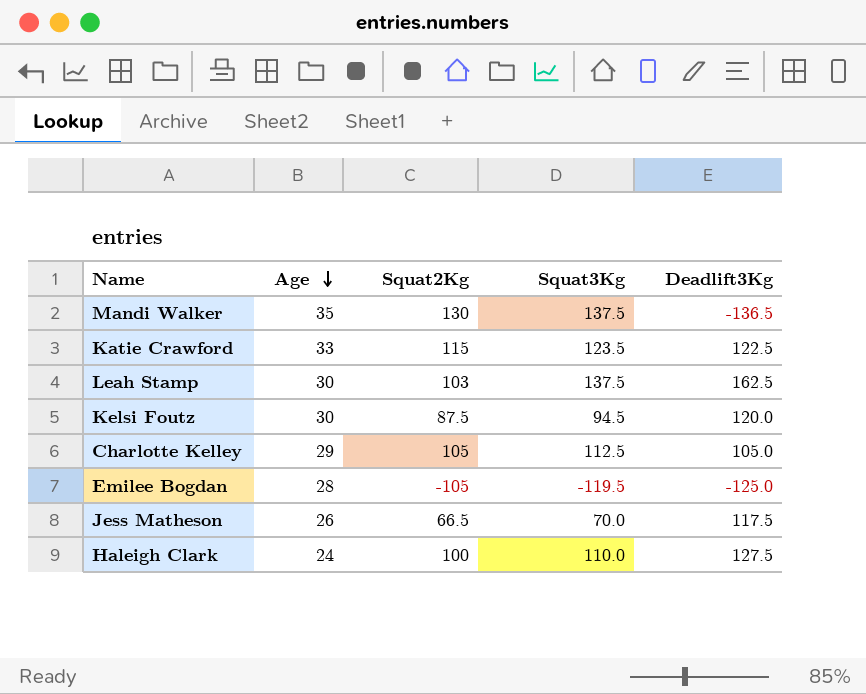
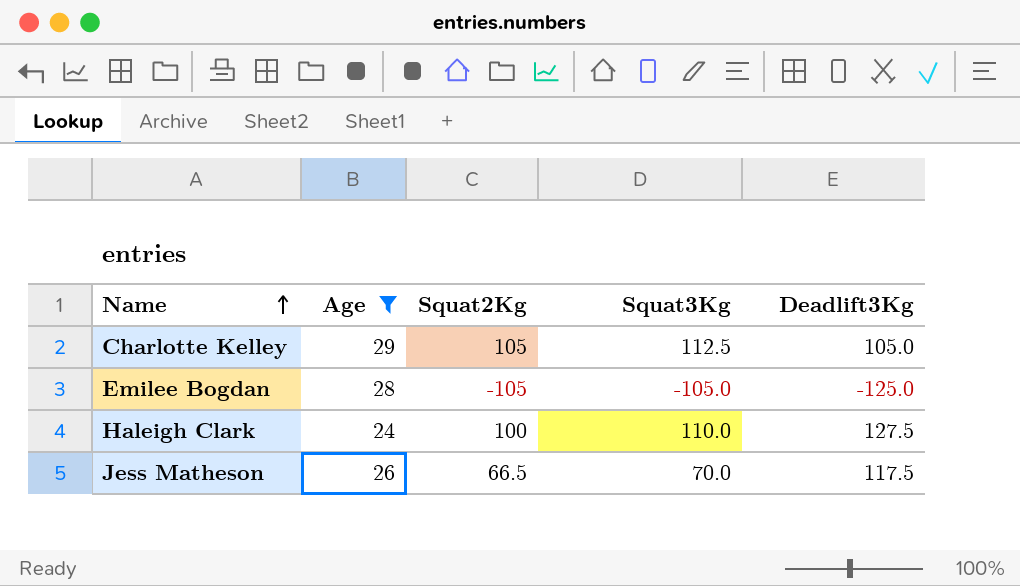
filter: none -> Age <= 29
row order: Age descending -> Name ascending
Emilee Bogdan | Squat3Kg: -119.5 -> -105.0

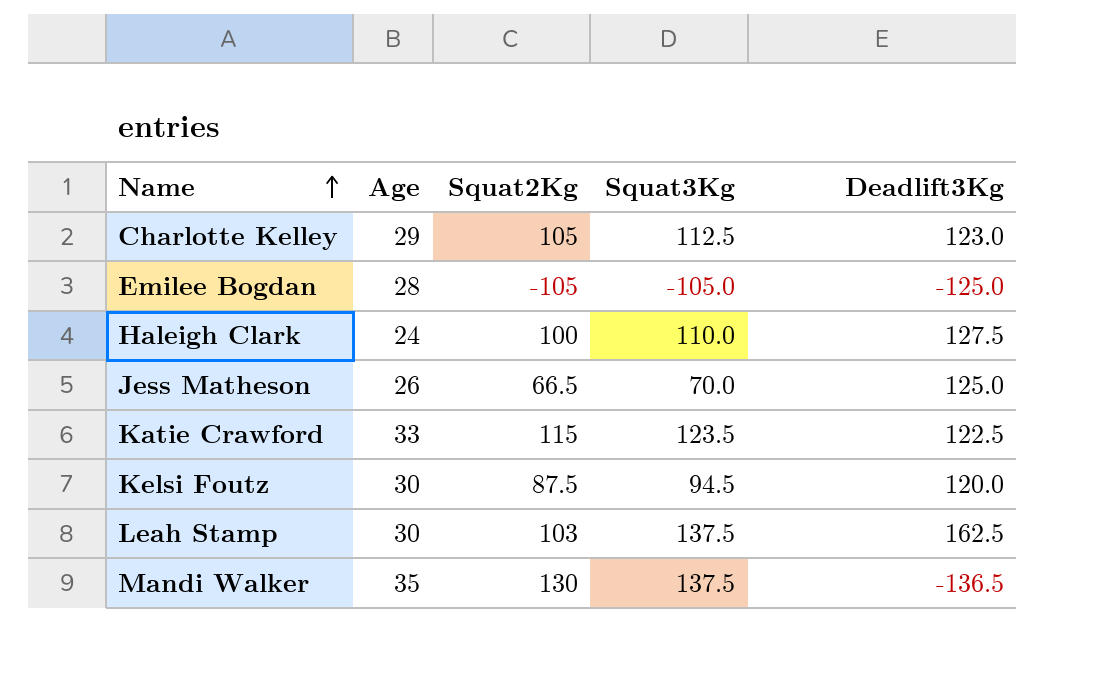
filter: Age <= 29 -> none
Charlotte Kelley | Deadlift3Kg: 105.0 -> 123.0
Jess Matheson | Deadlift3Kg: 117.5 -> 125.0

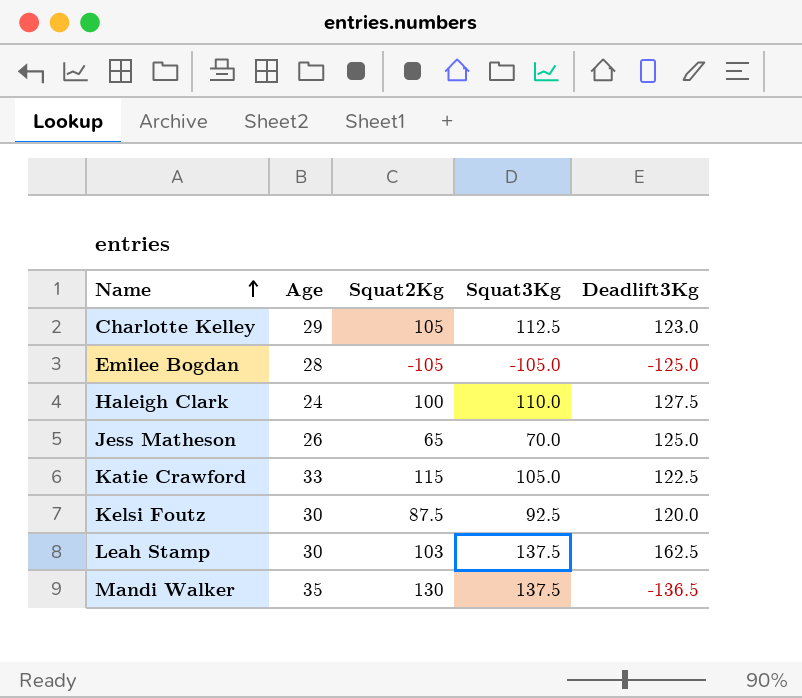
Jess Matheson | Squat2Kg: 66.5 -> 65
Katie Crawford | Squat3Kg: 123.5 -> 105.0
Kelsi Foutz | Squat3Kg: 94.5 -> 92.5

